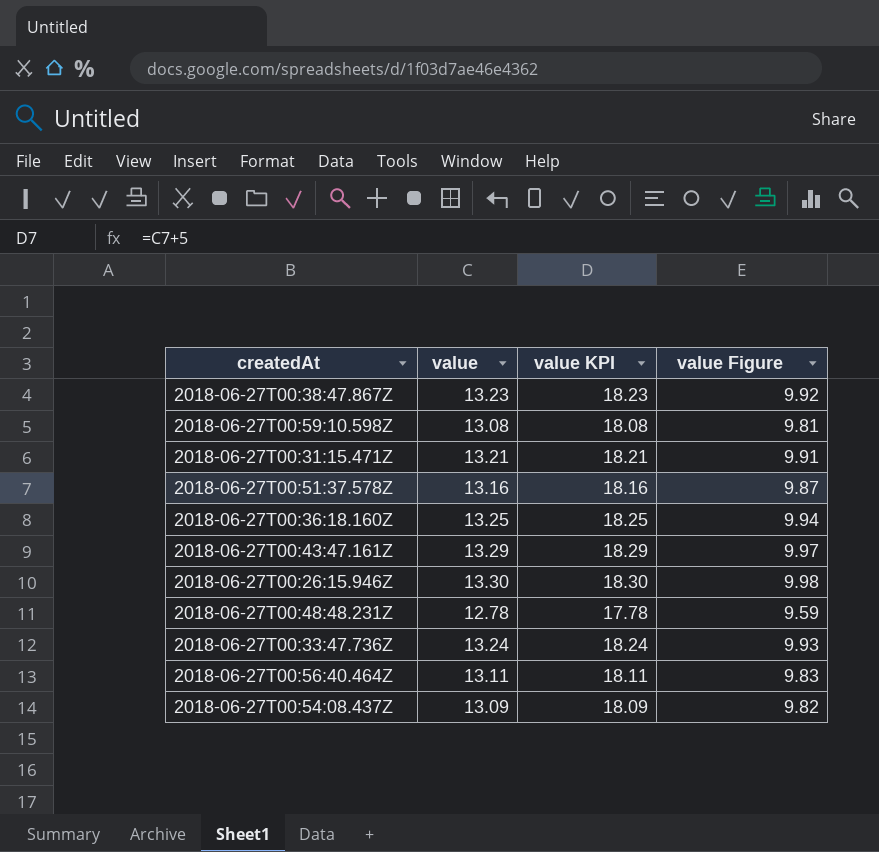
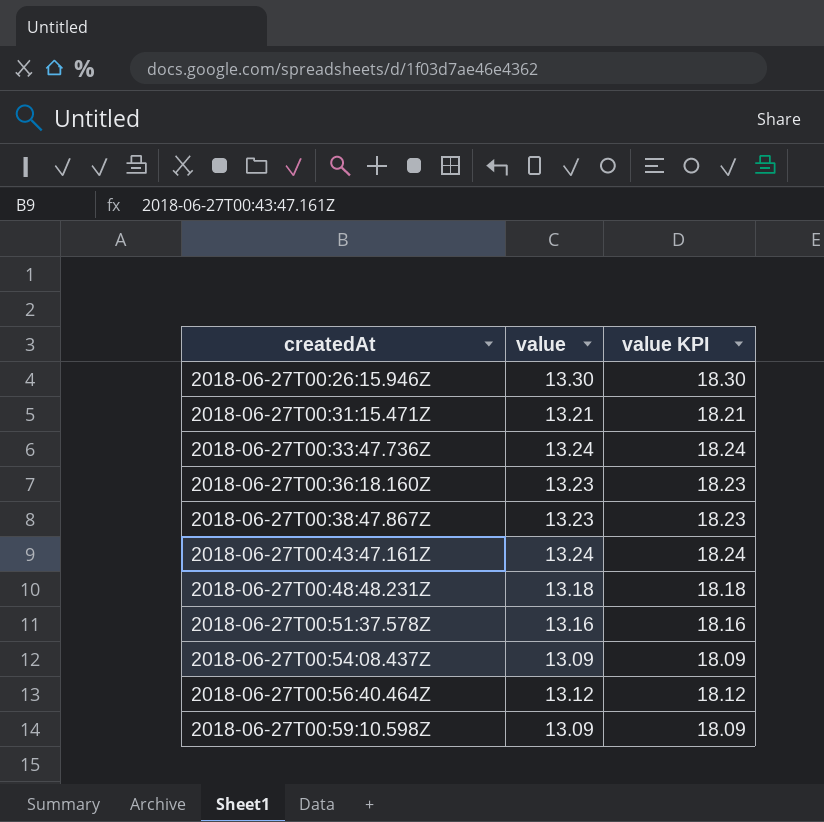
row order: none -> createdAt ascending
column value Figure | formula: [value] * 0.75 -> none
2018-06-27T00:36:18.160Z | value: 13.25 -> 13.23
2018-06-27T00:36:18.160Z | value KPI: 18.25 -> 18.23
2018-06-27T00:43:47.161Z | value: 13.29 -> 13.24
2018-06-27T00:43:47.161Z | value KPI: 18.29 -> 18.24
2018-06-27T00:48:48.231Z | value: 12.78 -> 13.18
2018-06-27T00:48:48.231Z | value KPI: 17.78 -> 18.18
2018-06-27T00:56:40.464Z | value: 13.11 -> 13.12
2018-06-27T00:56:40.464Z | value KPI: 18.11 -> 18.12
2018-06-27T00:59:10.598Z | value: 13.08 -> 13.09
2018-06-27T00:59:10.598Z | value KPI: 18.08 -> 18.09

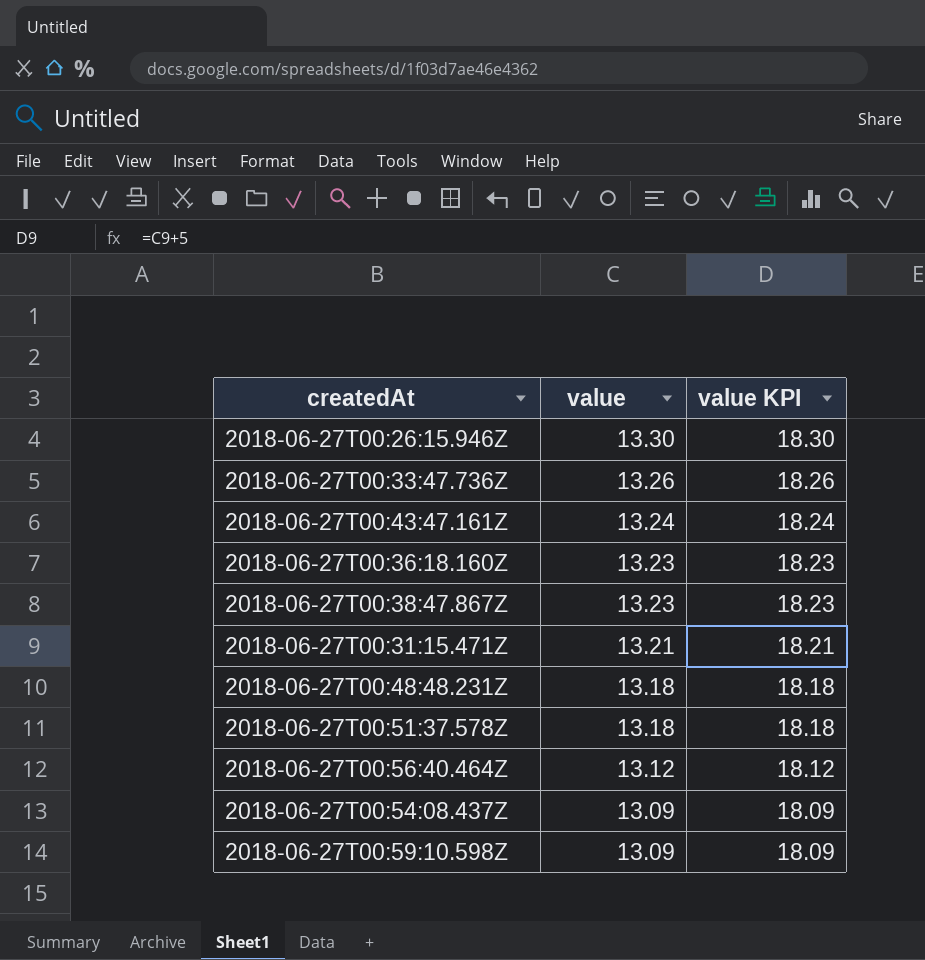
row order: createdAt ascending -> value descending
2018-06-27T00:33:47.736Z | value: 13.24 -> 13.26
2018-06-27T00:33:47.736Z | value KPI: 18.24 -> 18.26
2018-06-27T00:51:37.578Z | value: 13.16 -> 13.18
2018-06-27T00:51:37.578Z | value KPI: 18.16 -> 18.18

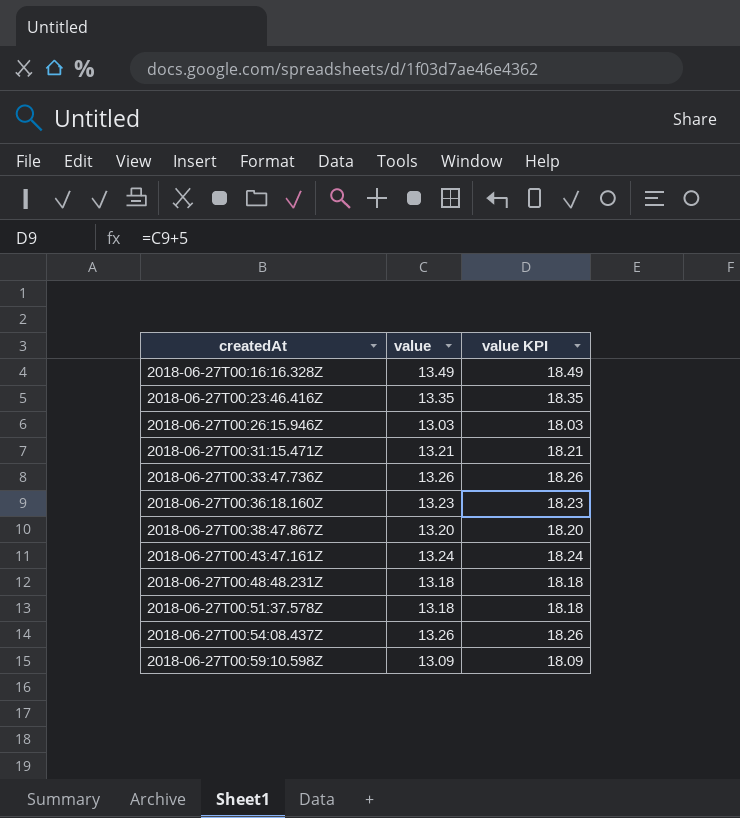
row order: value descending -> createdAt ascending
row 2018-06-27T00:56:40.464Z: 13.12 | 18.12 -> none
row 2018-06-27T00:16:16.328Z: none -> 13.49 | 18.49
row 2018-06-27T00:23:46.416Z: none -> 13.35 | 18.35
2018-06-27T00:26:15.946Z | value: 13.30 -> 13.03
2018-06-27T00:26:15.946Z | value KPI: 18.30 -> 18.03
2018-06-27T00:38:47.867Z | value: 13.23 -> 13.20
2018-06-27T00:38:47.867Z | value KPI: 18.23 -> 18.20
2018-06-27T00:54:08.437Z | value: 13.09 -> 13.26
2018-06-27T00:54:08.437Z | value KPI: 18.09 -> 18.26

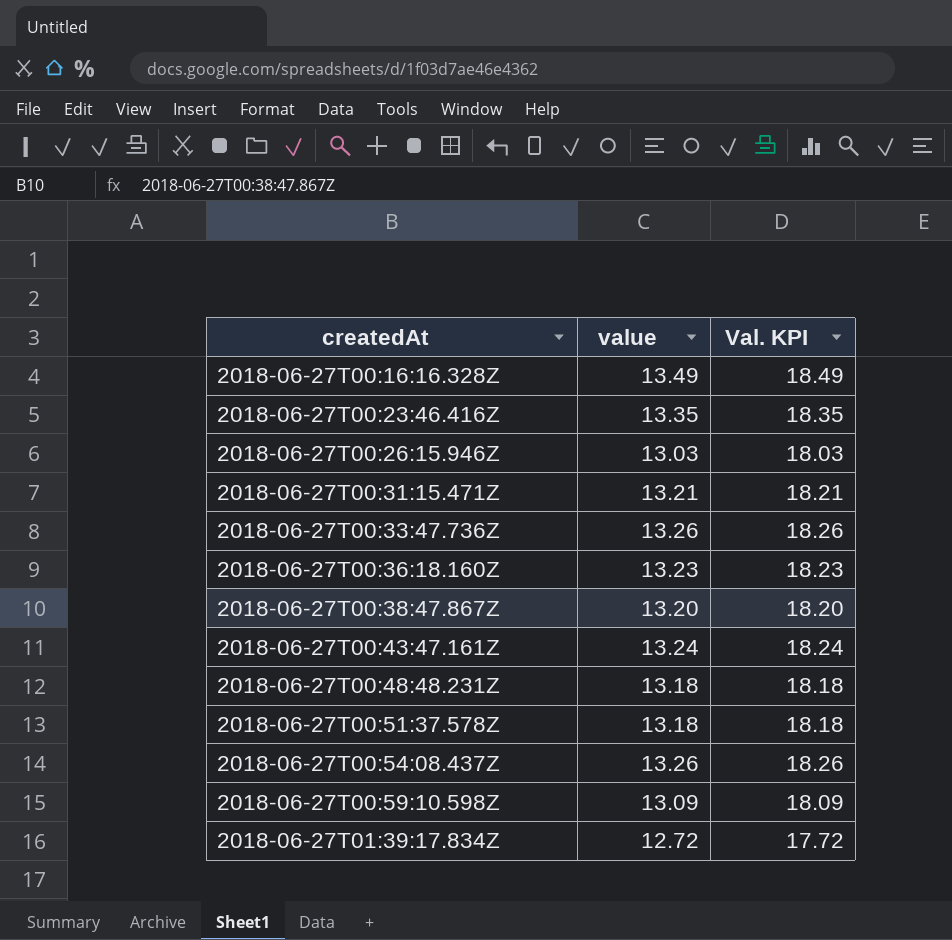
column name: value KPI -> Val. KPI
row 2018-06-27T01:39:17.834Z: none -> 12.72 | 17.72

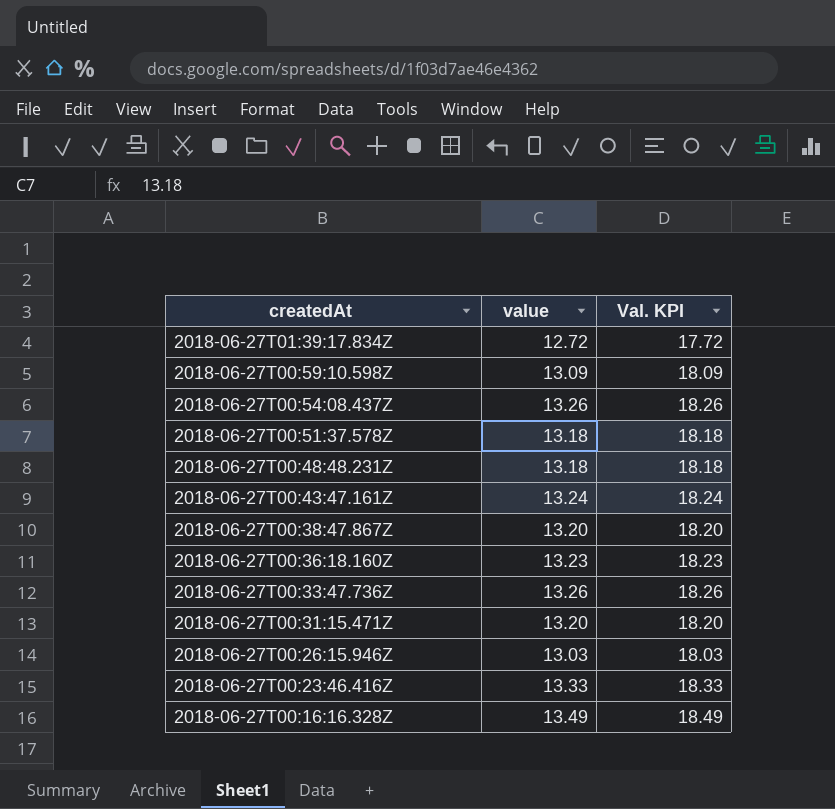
row order: createdAt ascending -> createdAt descending
2018-06-27T00:31:15.471Z | value: 13.21 -> 13.20
2018-06-27T00:31:15.471Z | Val. KPI: 18.21 -> 18.20
2018-06-27T00:23:46.416Z | value: 13.35 -> 13.33
2018-06-27T00:23:46.416Z | Val. KPI: 18.35 -> 18.33

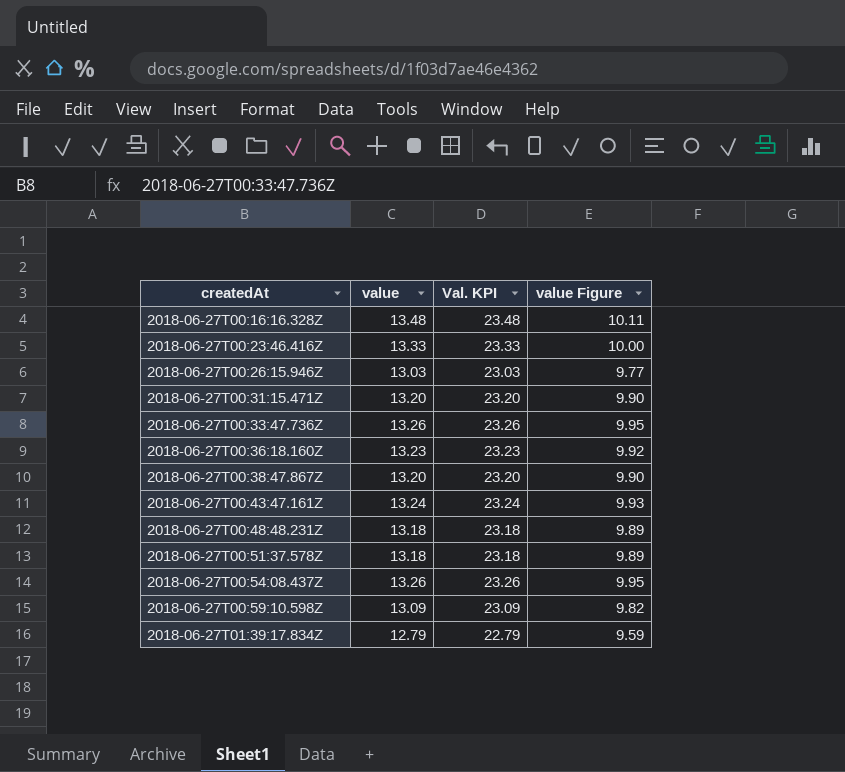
row order: createdAt descending -> createdAt ascending
column Val. KPI | formula: [value] + 5 -> [value] + 10
column value Figure | formula: none -> [value] * 0.75
2018-06-27T00:16:16.328Z | value: 13.49 -> 13.48
2018-06-27T01:39:17.834Z | value: 12.72 -> 12.79

